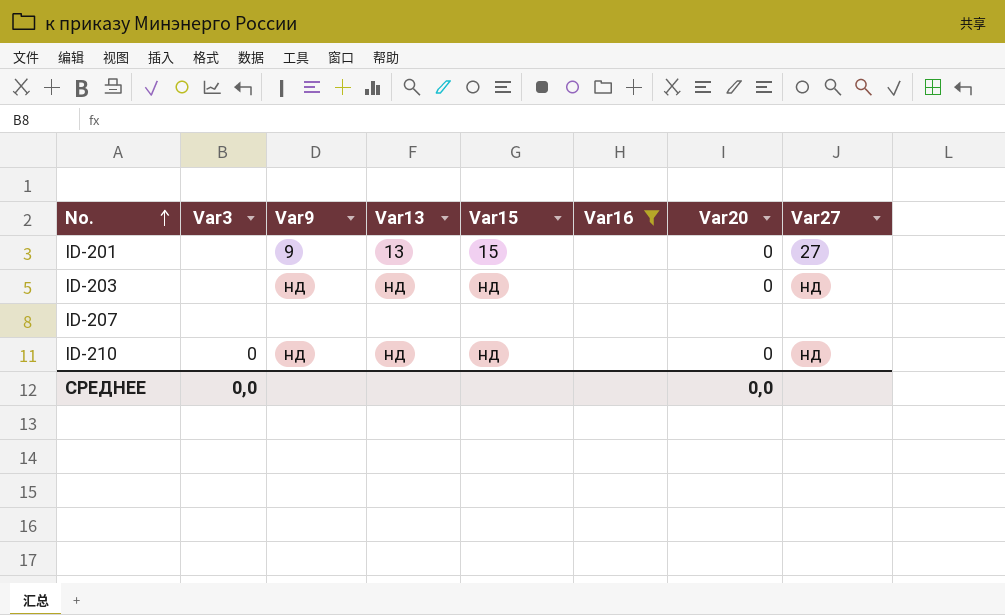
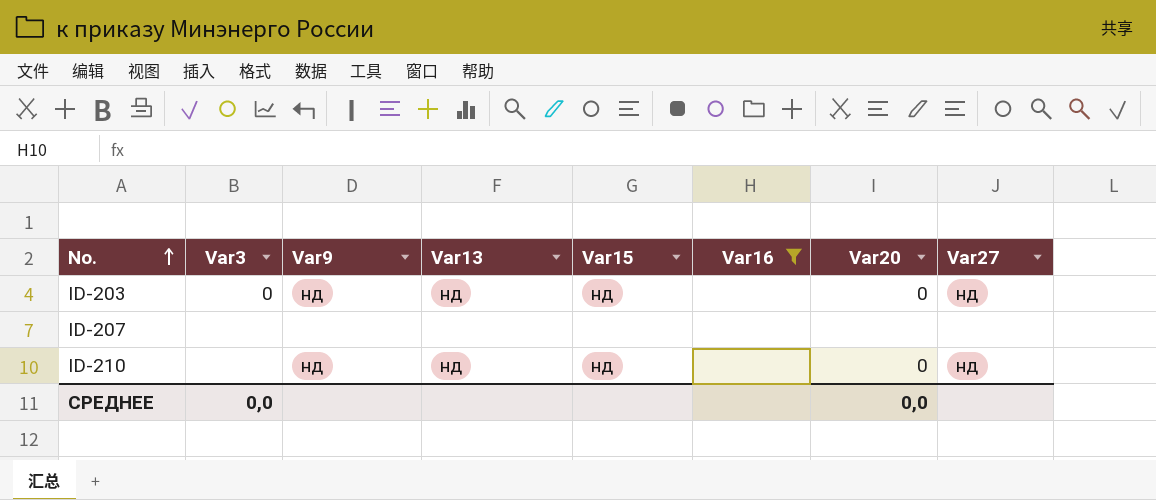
row ID-201: none | 9 | 13 | 15 | none | 0 | 27 -> none
ID-203 | Var3: none -> 0
ID-210 | Var3: 0 -> none

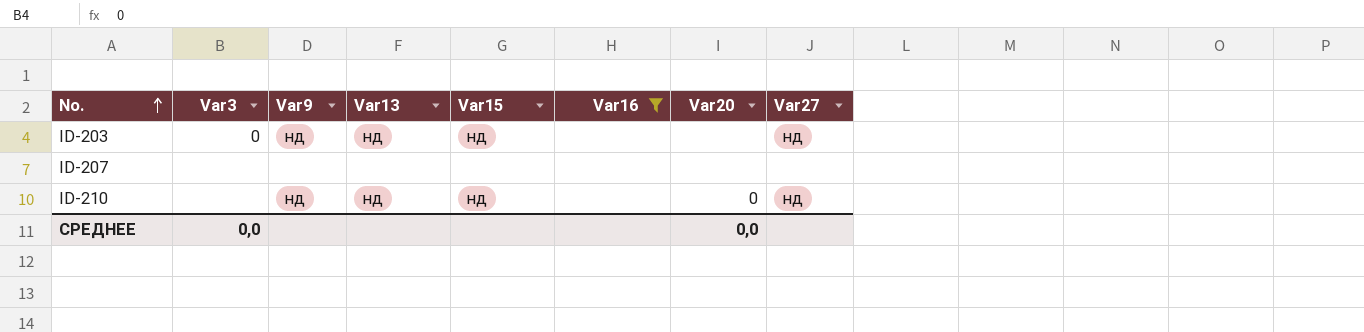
ID-203 | Var20: 0 -> none

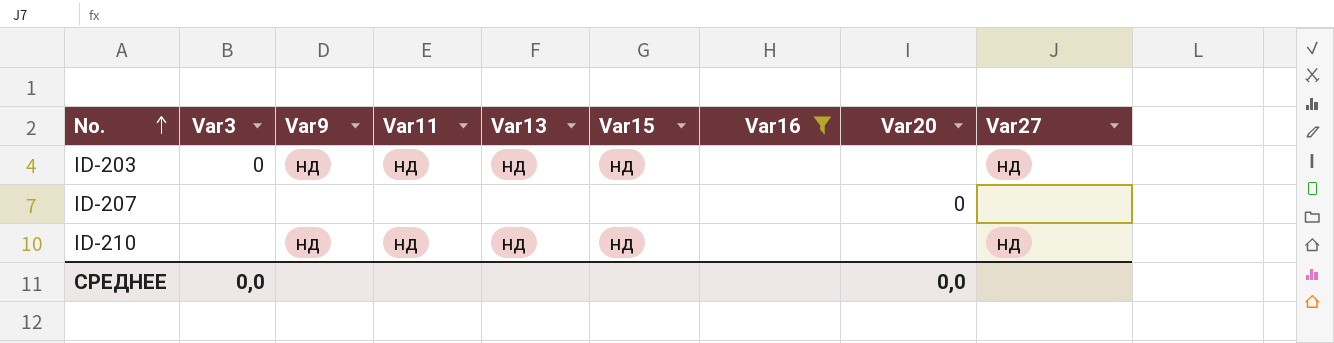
column Var11 | position: none -> 4
ID-207 | Var20: none -> 0
ID-210 | Var20: 0 -> none

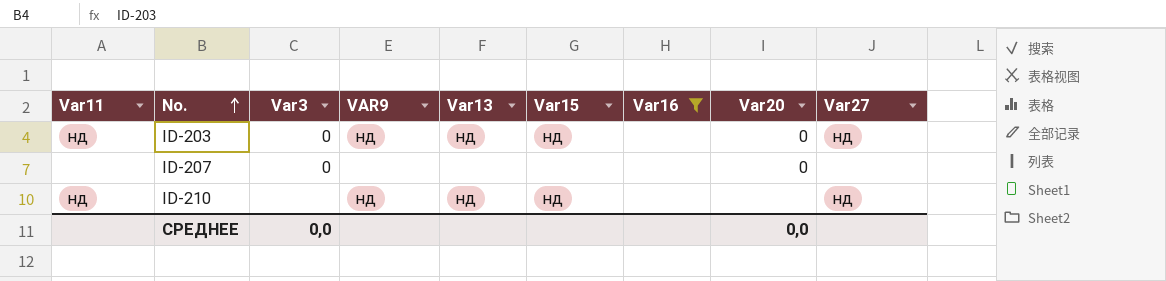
column Var11 | position: 4 -> 1
column name: Var9 -> VAR9
ID-203 | Var20: none -> 0
ID-207 | Var3: none -> 0

